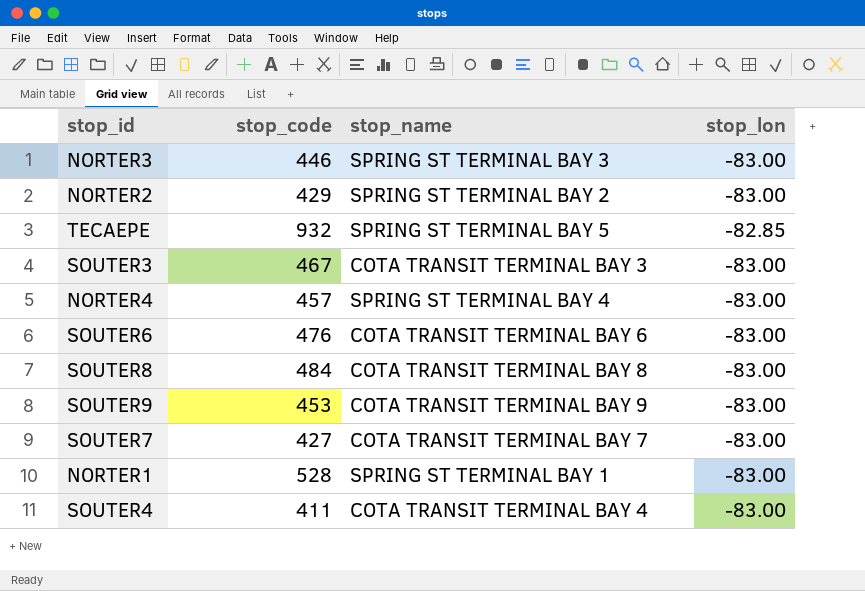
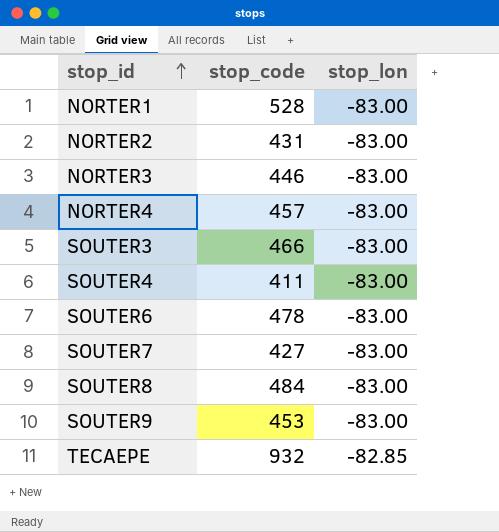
row order: none -> stop_id ascending
column stop_name | position: 3 -> none
NORTER2 | stop_code: 429 -> 431
SOUTER3 | stop_code: 467 -> 466
SOUTER6 | stop_code: 476 -> 478

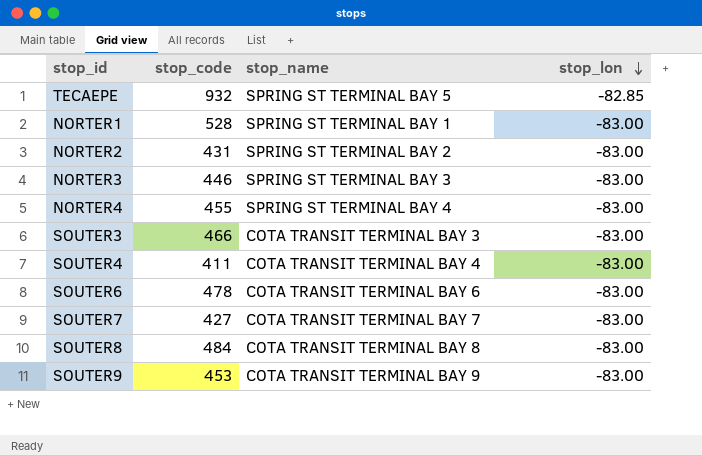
row order: stop_id ascending -> stop_lon descending
column stop_name | position: none -> 3
NORTER4 | stop_code: 457 -> 455

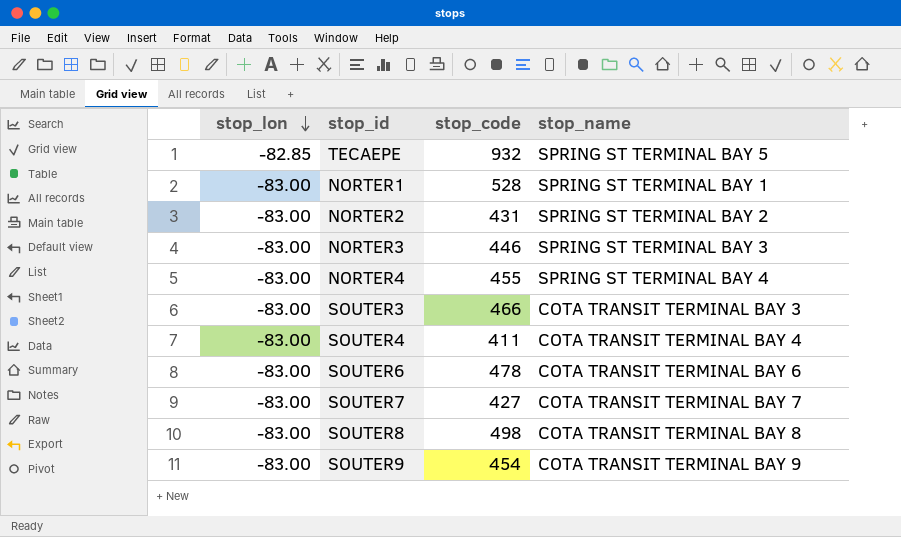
column stop_lon | position: 4 -> 1
SOUTER8 | stop_code: 484 -> 498
SOUTER9 | stop_code: 453 -> 454

